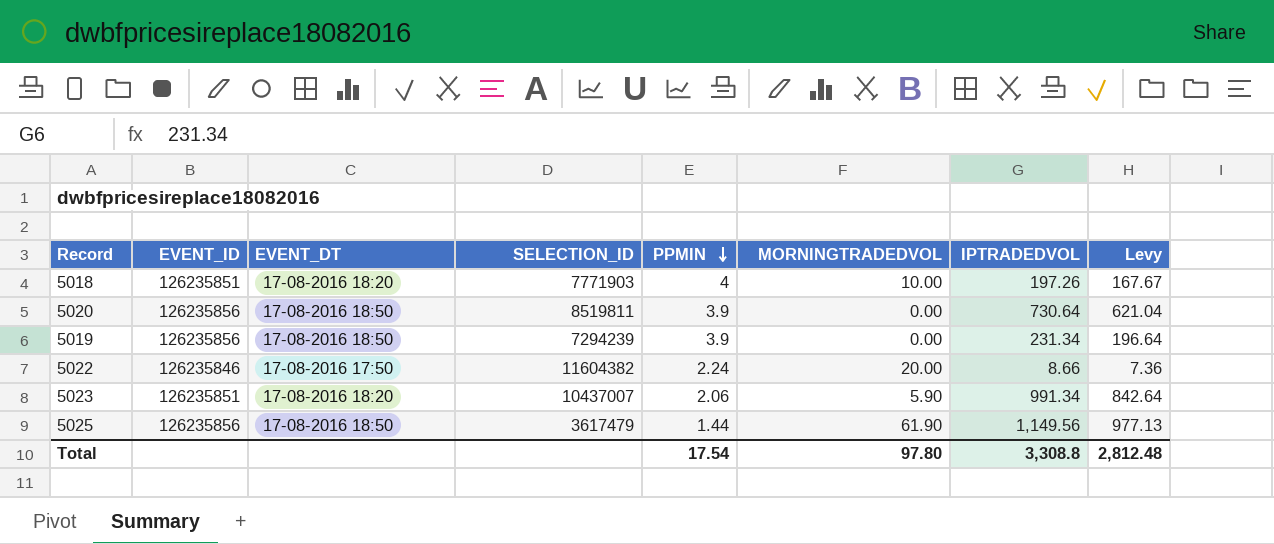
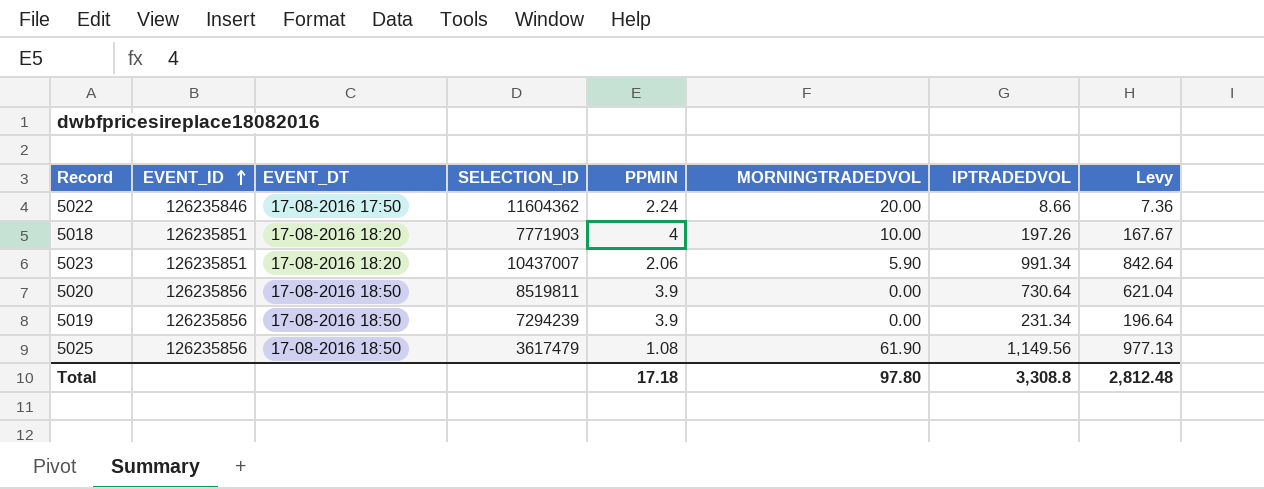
row order: PPMIN descending -> EVENT_ID ascending
5022 | SELECTION_ID: 11604382 -> 11604362
5025 | PPMIN: 1.44 -> 1.08
Total | PPMIN: 17.54 -> 17.18

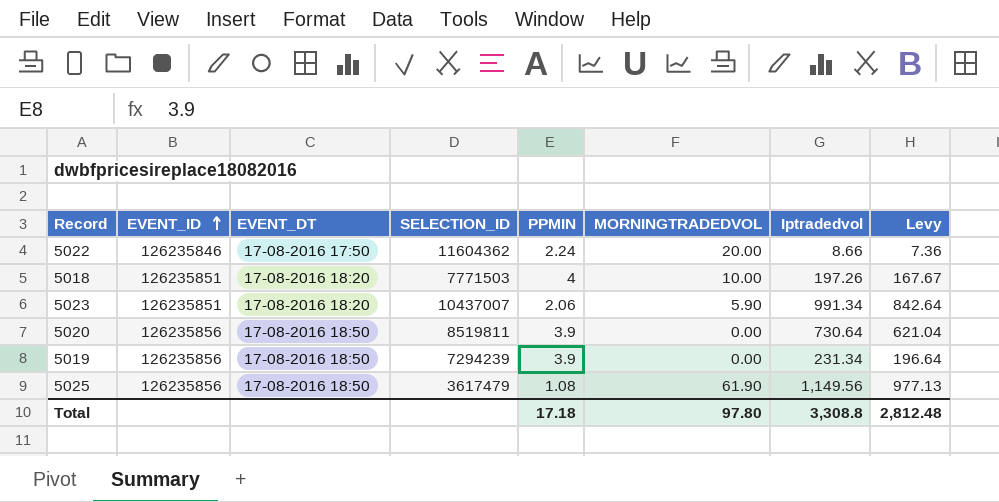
column name: IPTRADEDVOL -> Iptradedvol
5018 | SELECTION_ID: 7771903 -> 7771503

